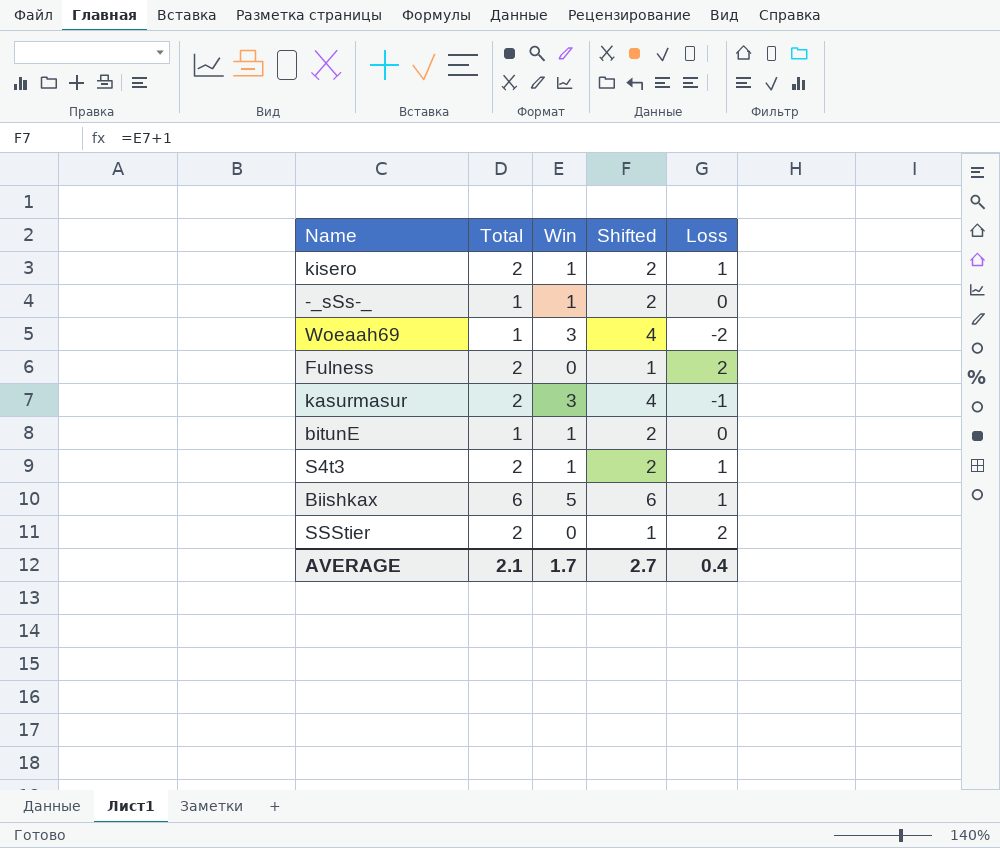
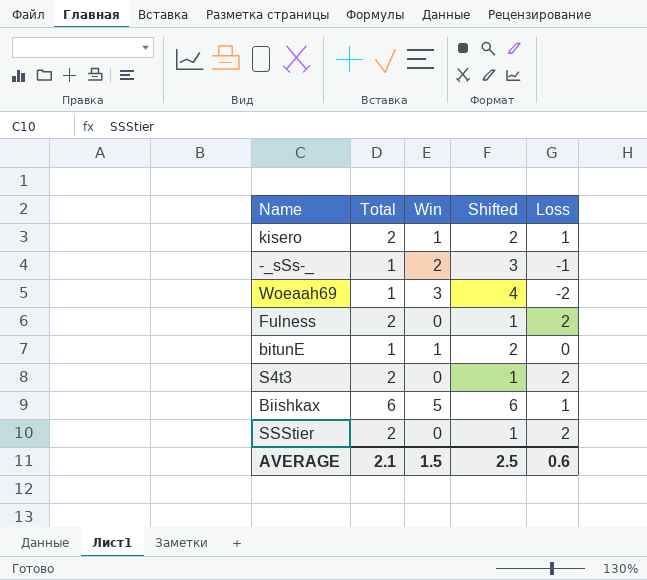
row kasurmasur: 2 | 3 | 4 | -1 -> none
-_sSs-_ | Win: 1 -> 2
-_sSs-_ | Shifted: 2 -> 3
-_sSs-_ | Loss: 0 -> -1
S4t3 | Win: 1 -> 0
S4t3 | Shifted: 2 -> 1
S4t3 | Loss: 1 -> 2
AVERAGE | Win: 1.7 -> 1.5
AVERAGE | Shifted: 2.7 -> 2.5
AVERAGE | Loss: 0.4 -> 0.6

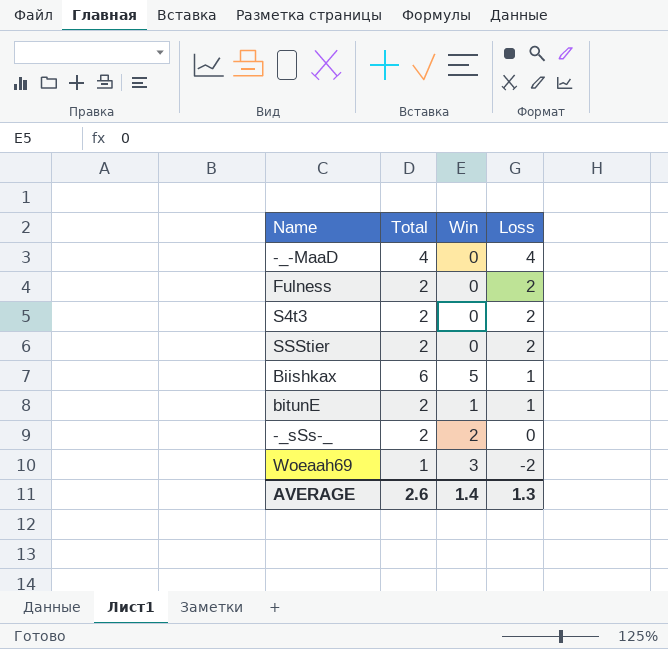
row order: none -> Loss descending
column Shifted | formula: [Win] + 1 -> none
row kisero: 2 | 1 | 2 | 1 -> none
row -_-MaaD: none -> 4 | 0 | 4
bitunE | Total: 1 -> 2
bitunE | Loss: 0 -> 1
-_sSs-_ | Total: 1 -> 2
-_sSs-_ | Loss: -1 -> 0
AVERAGE | Total: 2.1 -> 2.6
AVERAGE | Win: 1.5 -> 1.4
AVERAGE | Loss: 0.6 -> 1.3

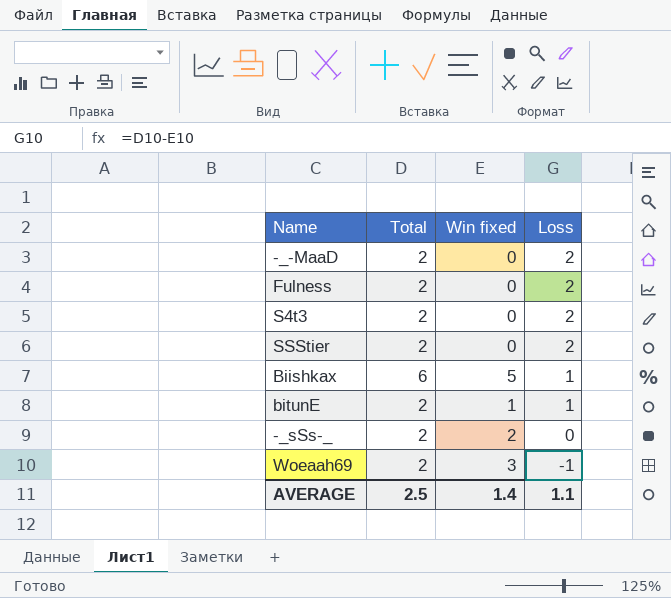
column name: Win -> Win fixed
-_-MaaD | Total: 4 -> 2
-_-MaaD | Loss: 4 -> 2
Woeaah69 | Total: 1 -> 2
Woeaah69 | Loss: -2 -> -1
AVERAGE | Total: 2.6 -> 2.5
AVERAGE | Loss: 1.3 -> 1.1

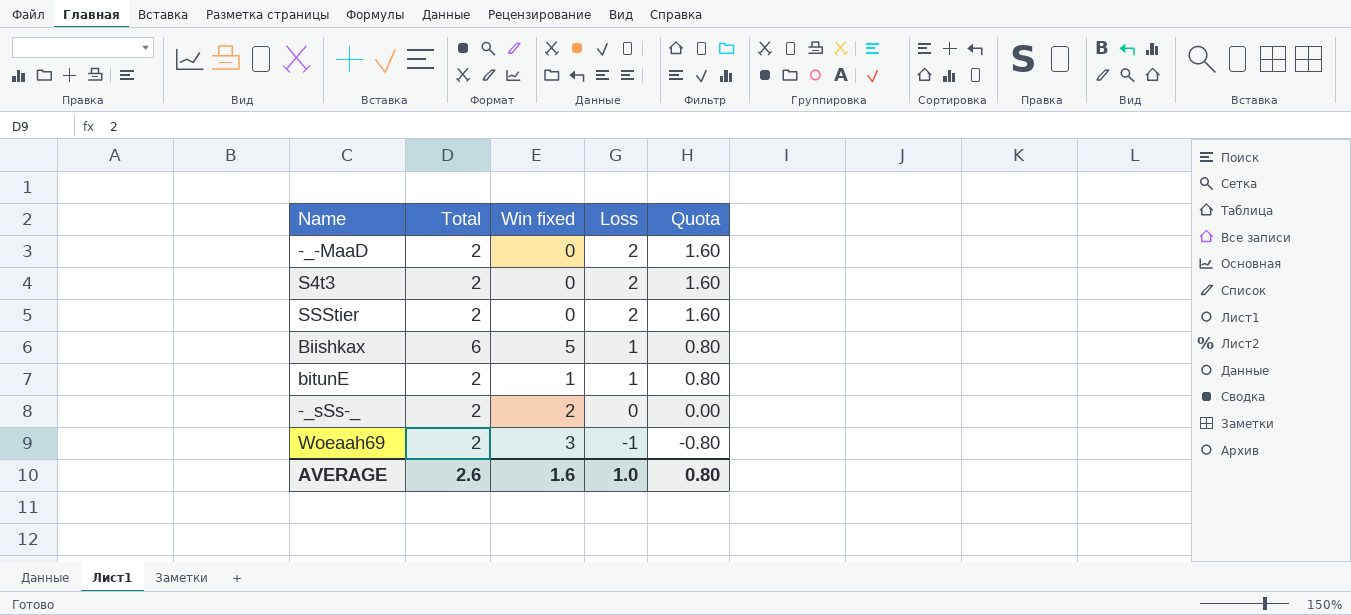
column Quota | formula: none -> [Loss] * 0.8
row Fulness: 2 | 0 | 2 -> none
AVERAGE | Total: 2.5 -> 2.6
AVERAGE | Win fixed: 1.4 -> 1.6
AVERAGE | Loss: 1.1 -> 1.0

